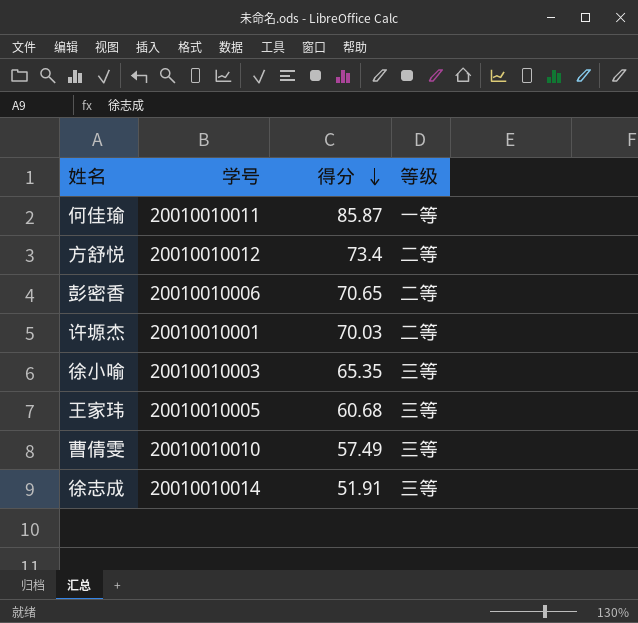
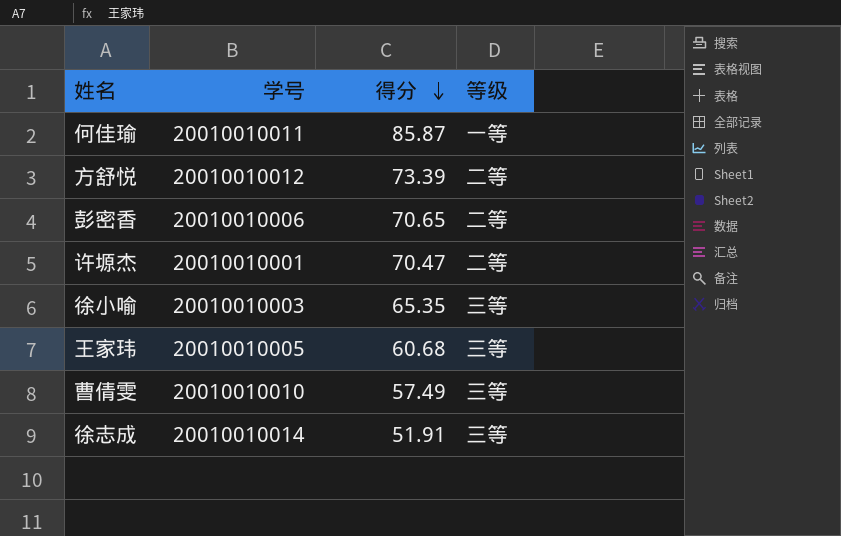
方舒悦 | 得分: 73.4 -> 73.39
许塬杰 | 得分: 70.03 -> 70.47

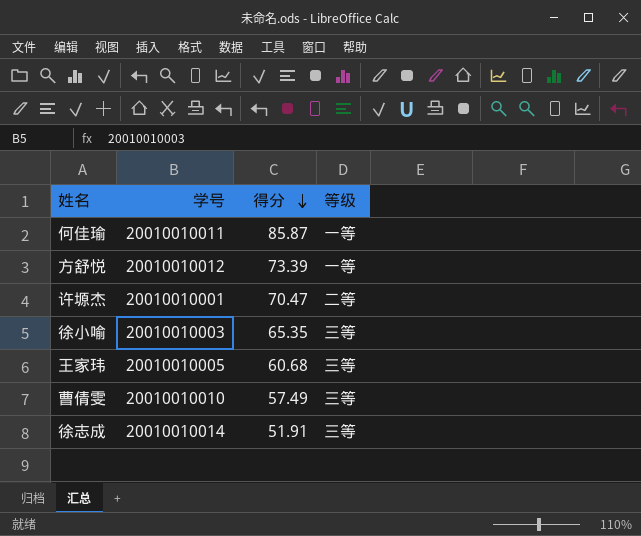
row 彭密香: 20010010006 | 70.65 | 二等 -> none
方舒悦 | 等级: 二等 -> 一等

